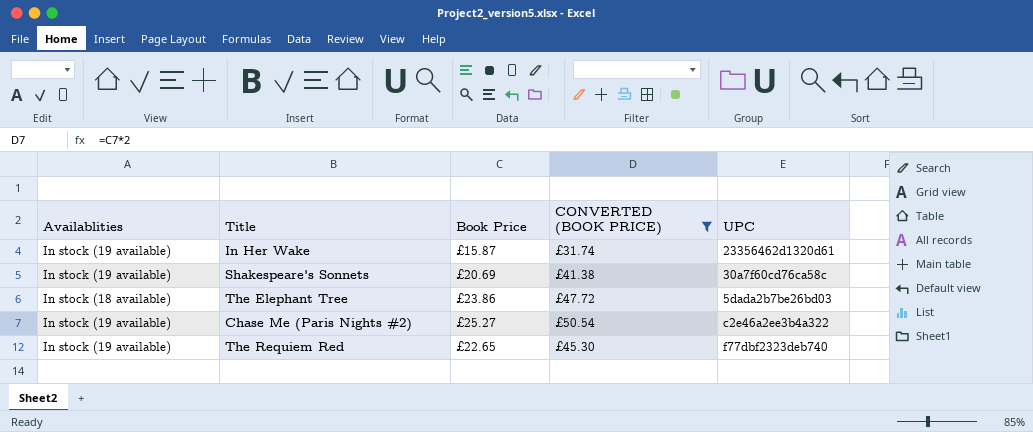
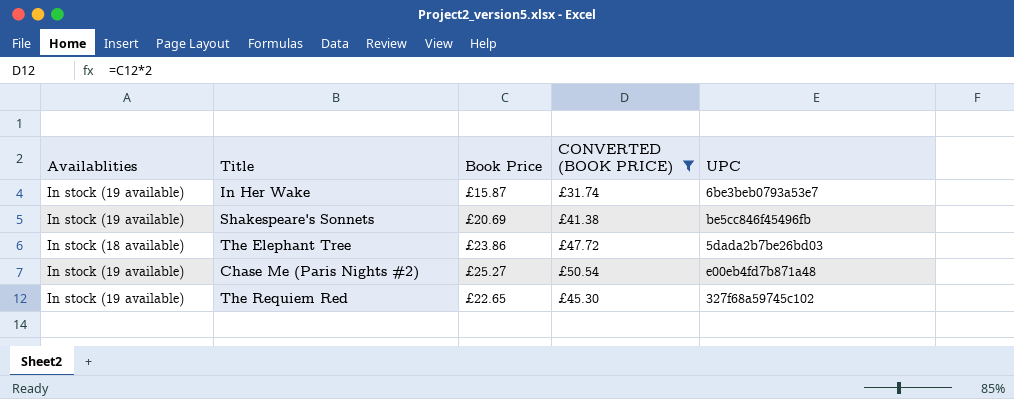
In Her Wake | UPC: 23356462d1320d61 -> 6be3beb0793a53e7
Shakespeare's Sonnets | UPC: 30a7f60cd76ca58c -> be5cc846f45496fb
Chase Me (Paris Nights #2) | UPC: c2e46a2ee3b4a322 -> e00eb4fd7b871a48
The Requiem Red | UPC: f77dbf2323deb740 -> 327f68a59745c102

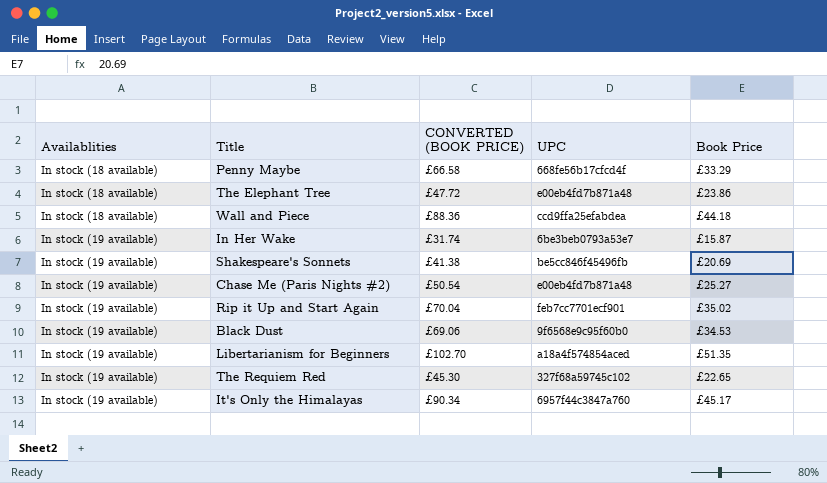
filter: CONVERTED (BOOK PRICE) <= £50.54 -> none
row order: none -> Availablities ascending
column Book Price | position: 3 -> 5
The Elephant Tree | UPC: 5dada2b7be26bd03 -> e00eb4fd7b871a48

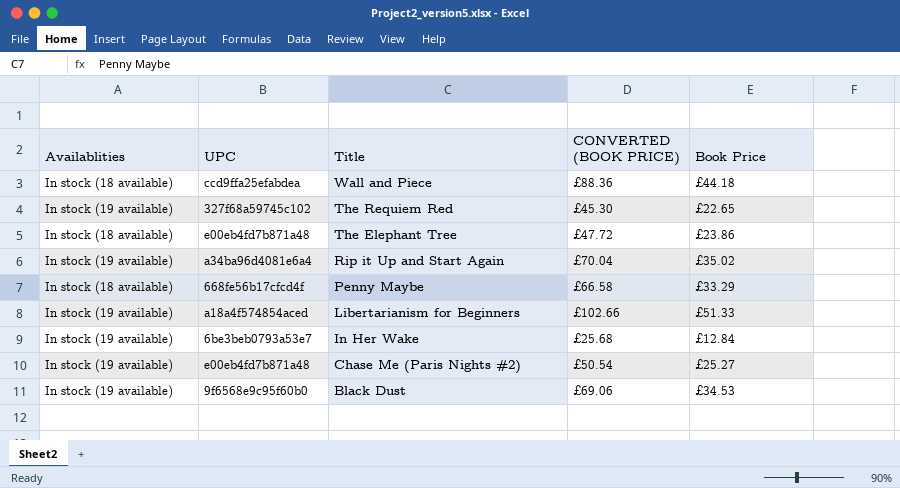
row order: Availablities ascending -> Title descending
column UPC | position: 4 -> 2
row Shakespeare's Sonnets: In stock (19 available) | £41.38 | be5cc846f45496fb | £20.69 -> none
row It's Only the Himalayas: In stock (19 available) | £90.34 | 6957f44c3847a760 | £45.17 -> none
Rip it Up and Start Again | UPC: feb7cc7701ecf901 -> a34ba96d4081e6a4
Libertarianism for Beginners | CONVERTED (BOOK PRICE): £102.70 -> £102.66
Libertarianism for Beginners | Book Price: £51.35 -> £51.33
In Her Wake | CONVERTED (BOOK PRICE): £31.74 -> £25.68
In Her Wake | Book Price: £15.87 -> £12.84

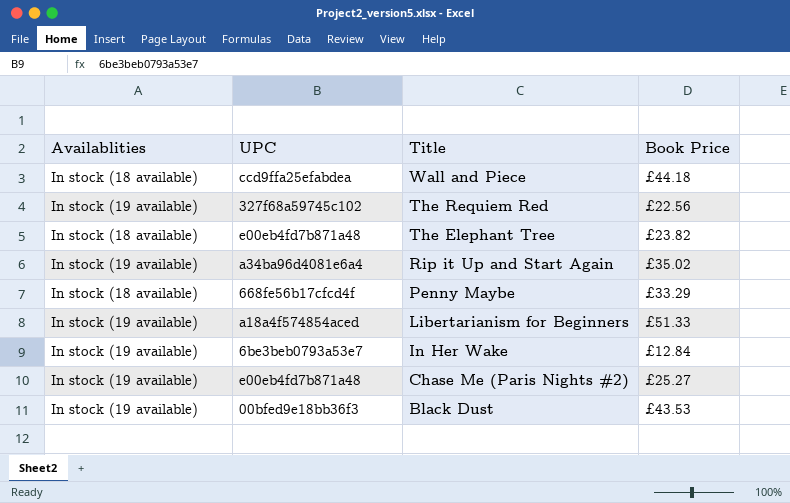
column CONVERTED (BOOK PRICE) | formula: [Book Price] * 2 -> none
The Requiem Red | Book Price: £22.65 -> £22.56
The Elephant Tree | Book Price: £23.86 -> £23.82
Black Dust | UPC: 9f6568e9c95f60b0 -> 00bfed9e18bb36f3
Black Dust | Book Price: £34.53 -> £43.53

